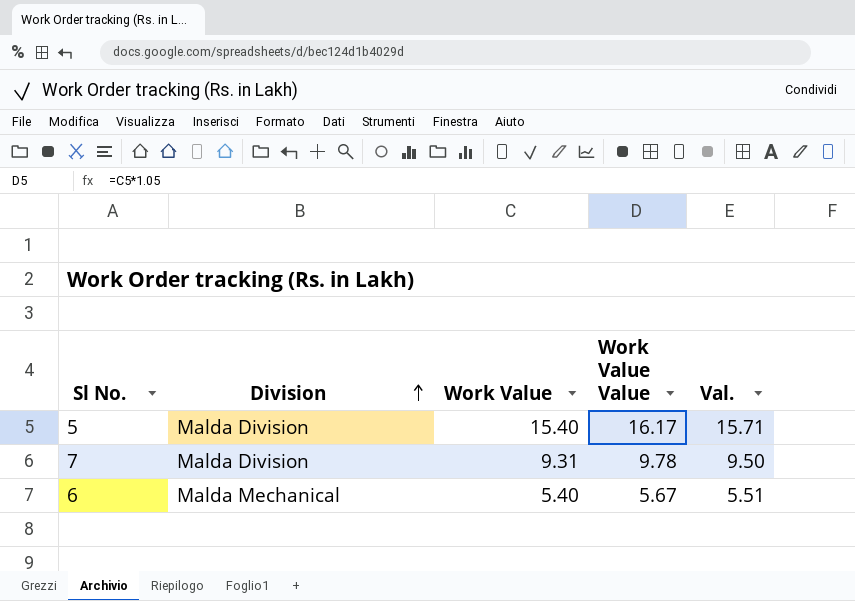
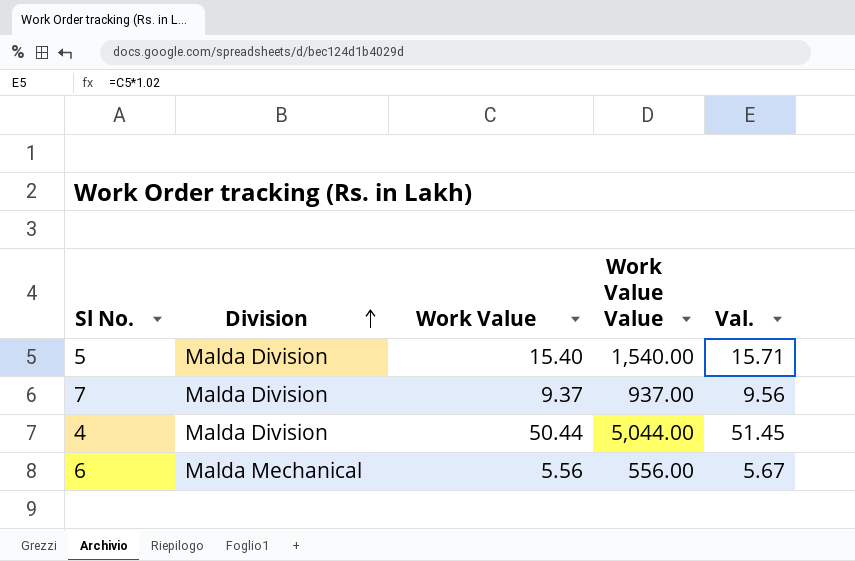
column Work Value Value | formula: [Work Value] * 1.05 -> [Work Value] * 100
7 | Work Value: 9.31 -> 9.37
7 | Val.: 9.50 -> 9.56
row 4: none -> Malda Division | 50.44 | 5,044.00 | 51.45
6 | Work Value: 5.40 -> 5.56
6 | Val.: 5.51 -> 5.67

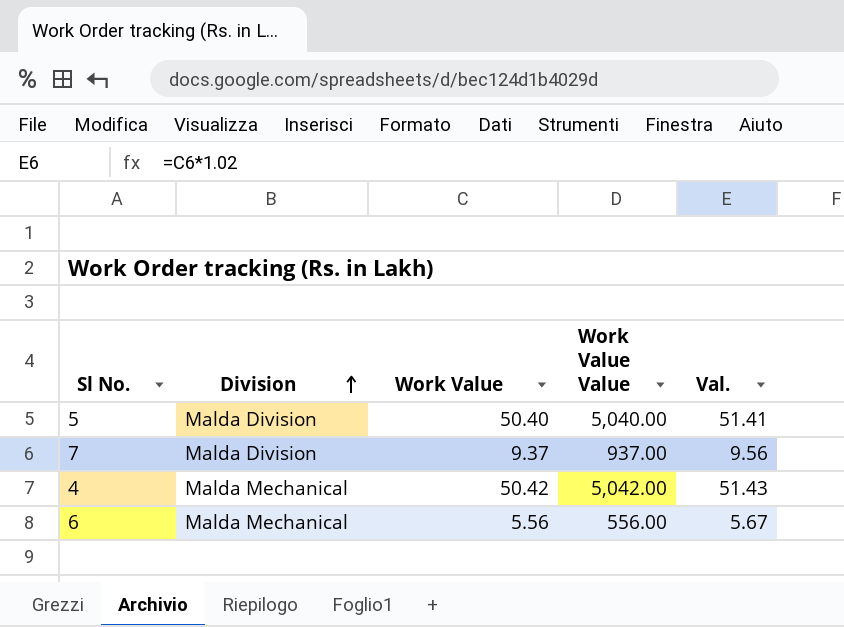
5 | Work Value: 15.40 -> 50.40
5 | Work Value Value: 1,540.00 -> 5,040.00
5 | Val.: 15.71 -> 51.41
4 | Division: Malda Division -> Malda Mechanical
4 | Work Value: 50.44 -> 50.42
4 | Work Value Value: 5,044.00 -> 5,042.00
4 | Val.: 51.45 -> 51.43

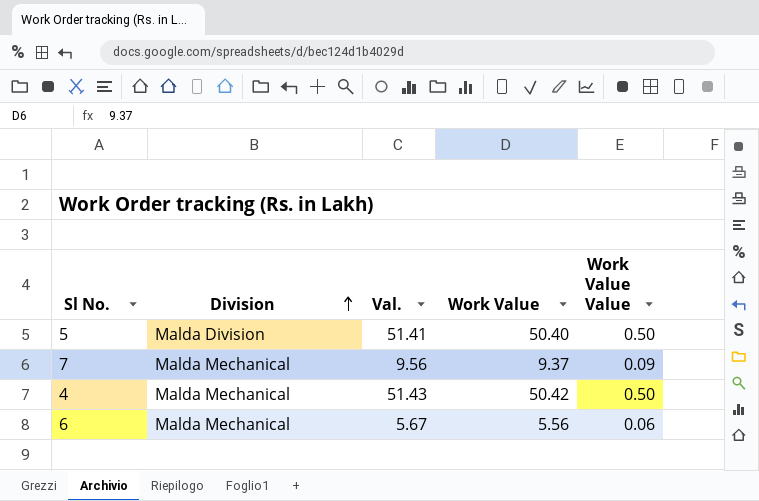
column Val. | position: 5 -> 3
column Work Value Value | formula: [Work Value] * 100 -> [Work Value] * 0.01
7 | Division: Malda Division -> Malda Mechanical

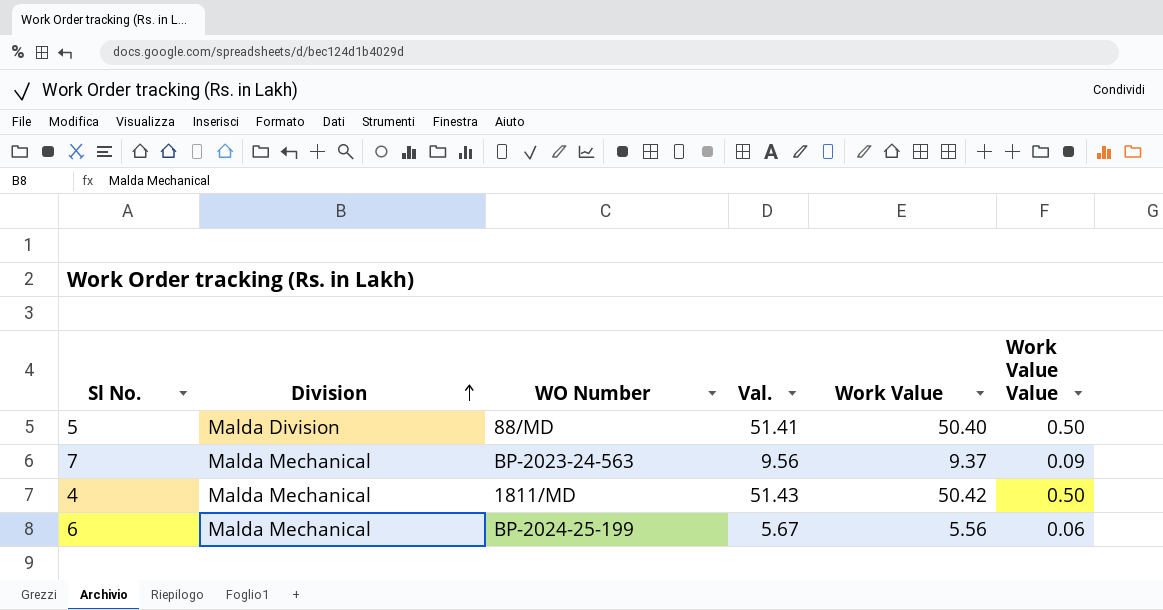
column WO Number | position: none -> 3

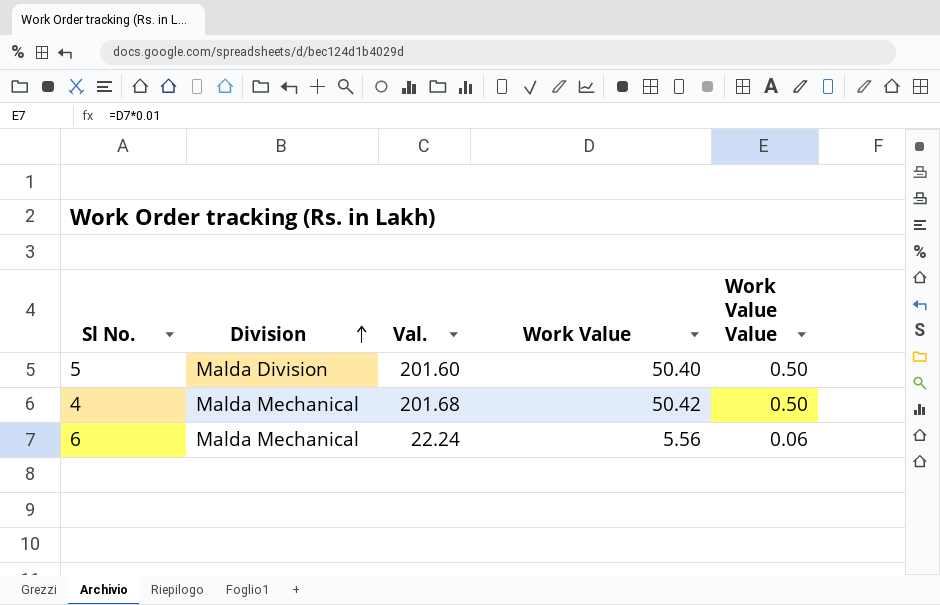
column WO Number | position: 3 -> none
column Val. | formula: [Work Value] * 1.02 -> [Work Value] * 4
row 7: Malda Mechanical | BP-2023-24-563 | 9.56 | 9.37 | 0.09 -> none

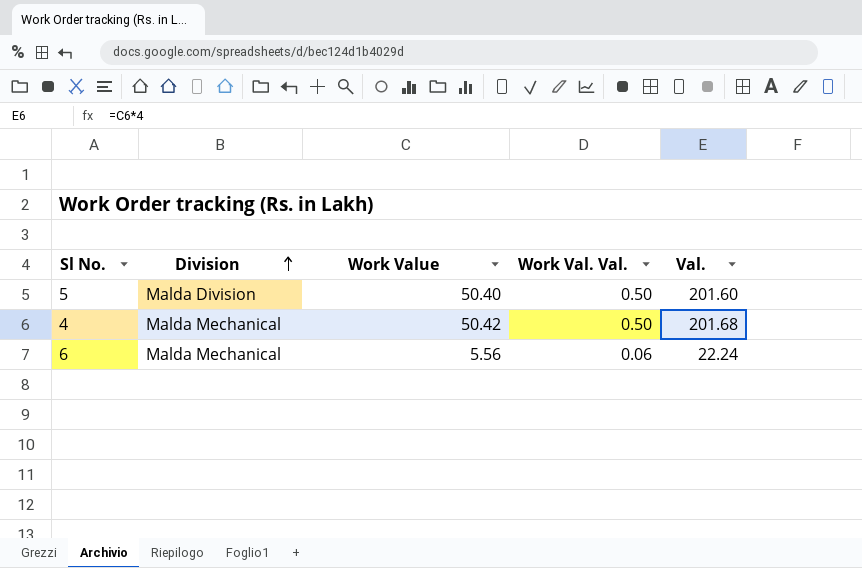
column name: Work Value Value -> Work Val. Val.
column Val. | position: 3 -> 5

